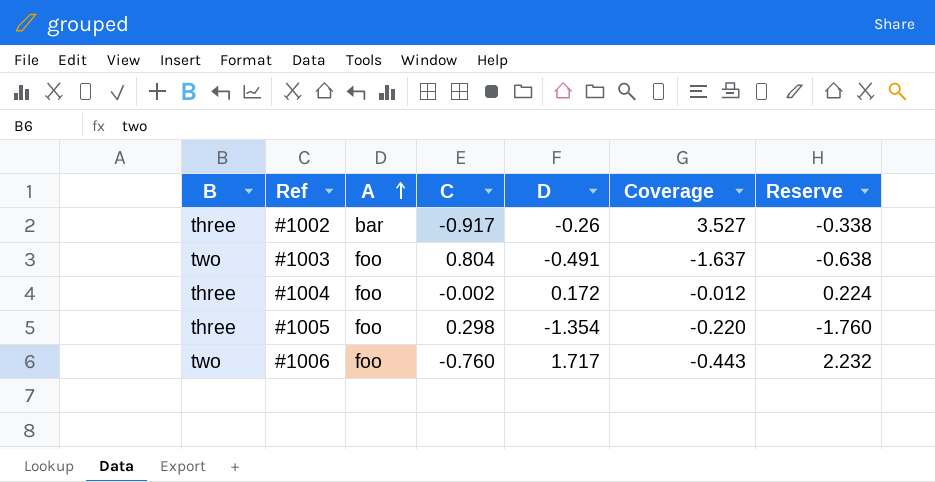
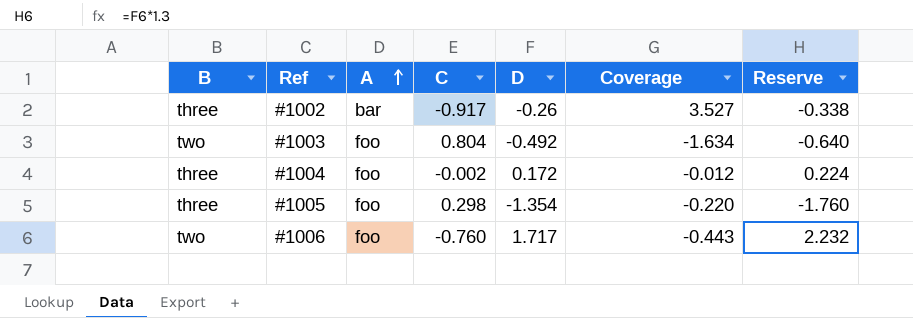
#1003 | D: -0.491 -> -0.492
#1003 | Coverage: -1.637 -> -1.634
#1003 | Reserve: -0.638 -> -0.640

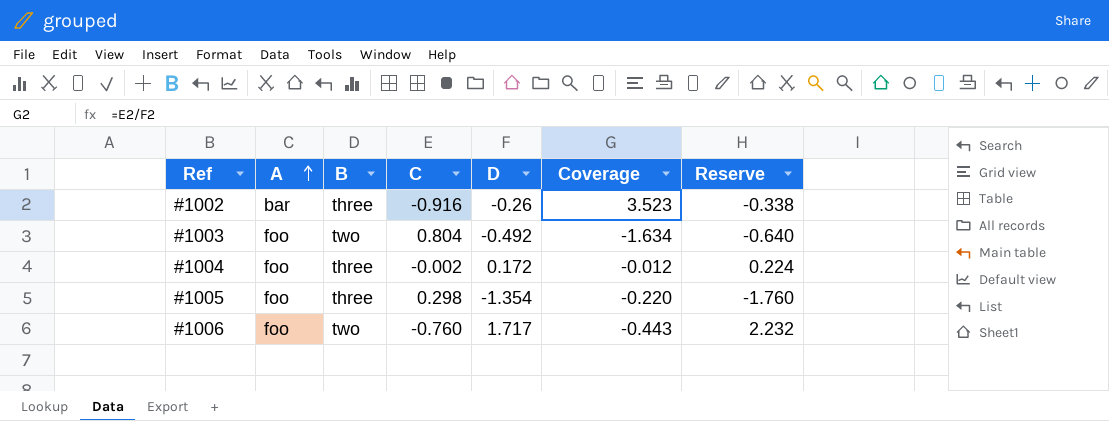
column B | position: 1 -> 3
#1002 | C: -0.917 -> -0.916
#1002 | Coverage: 3.527 -> 3.523

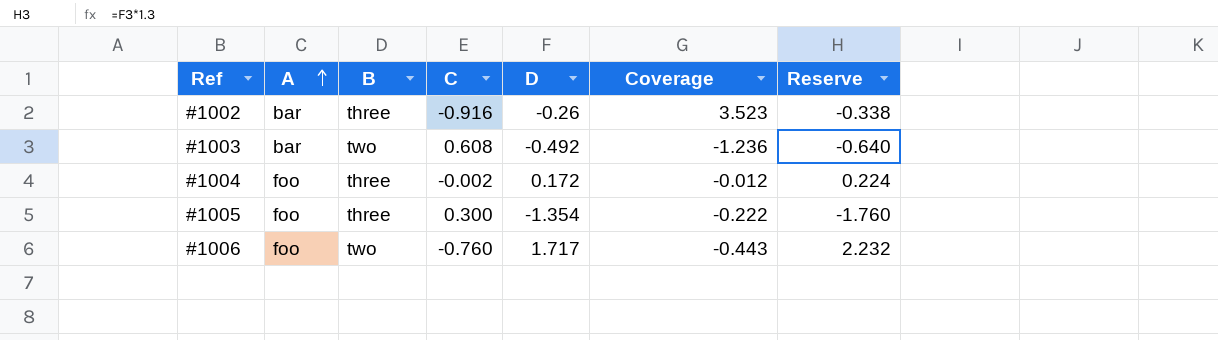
#1003 | A: foo -> bar
#1003 | C: 0.804 -> 0.608
#1003 | Coverage: -1.634 -> -1.236
#1005 | C: 0.298 -> 0.300
#1005 | Coverage: -0.220 -> -0.222

